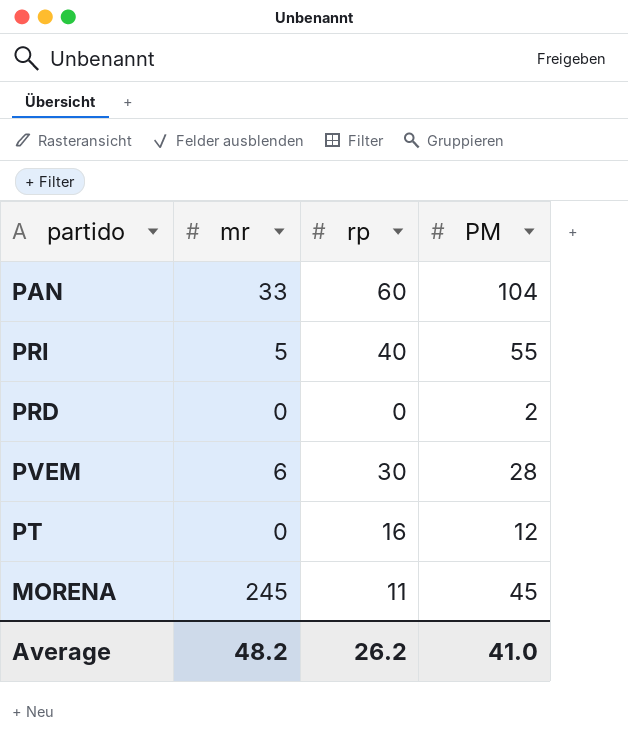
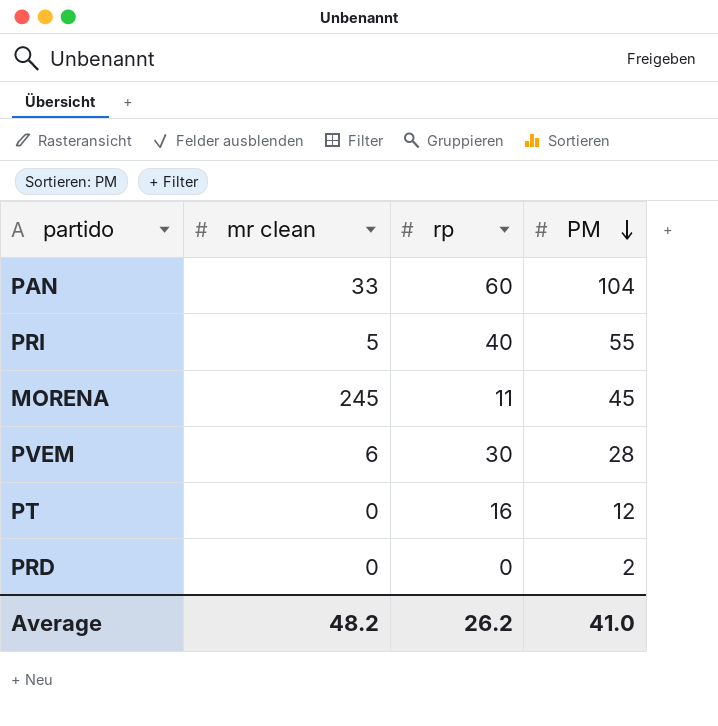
row order: none -> PM descending
column name: mr -> mr clean

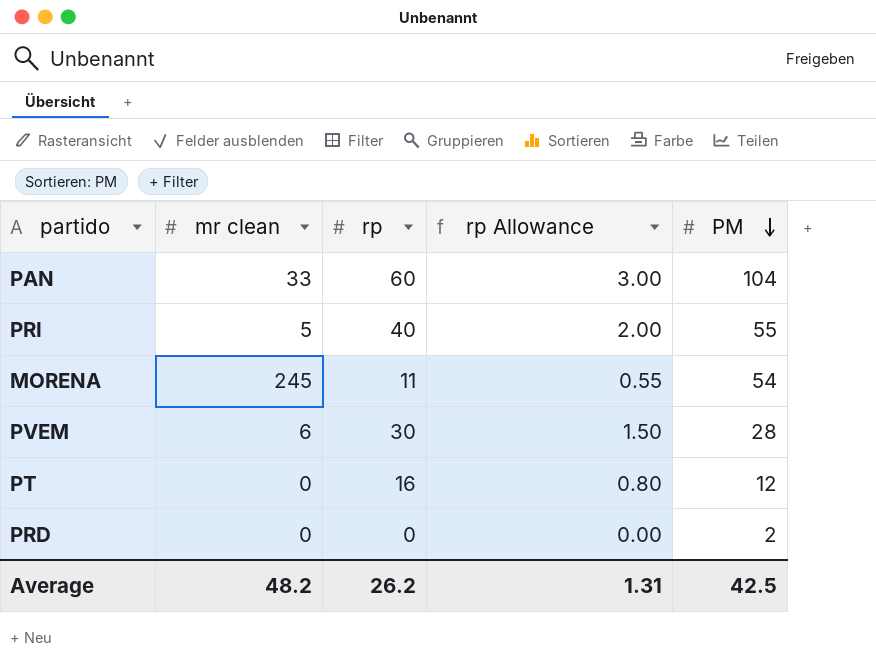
column rp Allowance | formula: none -> [rp] * 0.05
MORENA | PM: 45 -> 54
Average | PM: 41.0 -> 42.5

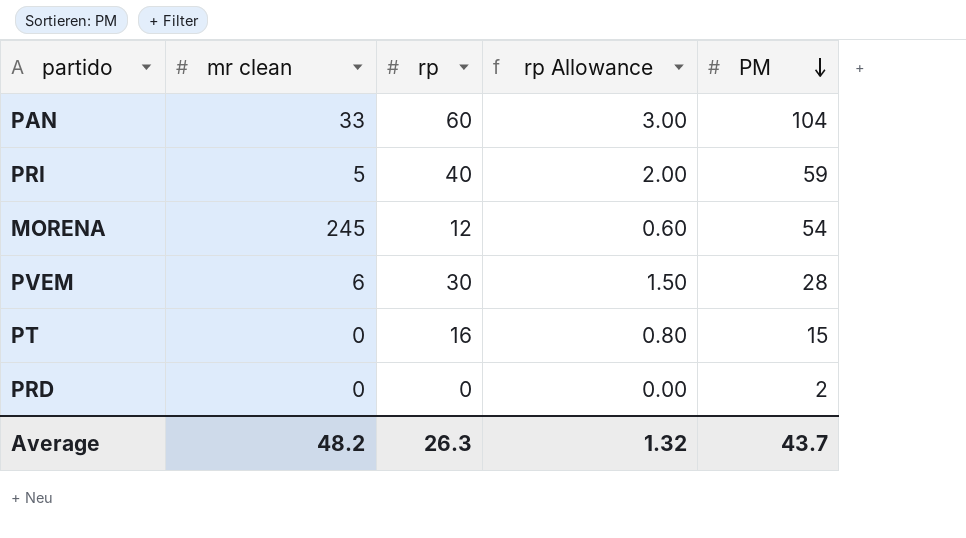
PRI | PM: 55 -> 59
MORENA | rp: 11 -> 12
MORENA | rp Allowance: 0.55 -> 0.60
PT | PM: 12 -> 15
Average | rp: 26.2 -> 26.3
Average | rp Allowance: 1.31 -> 1.32
Average | PM: 42.5 -> 43.7

